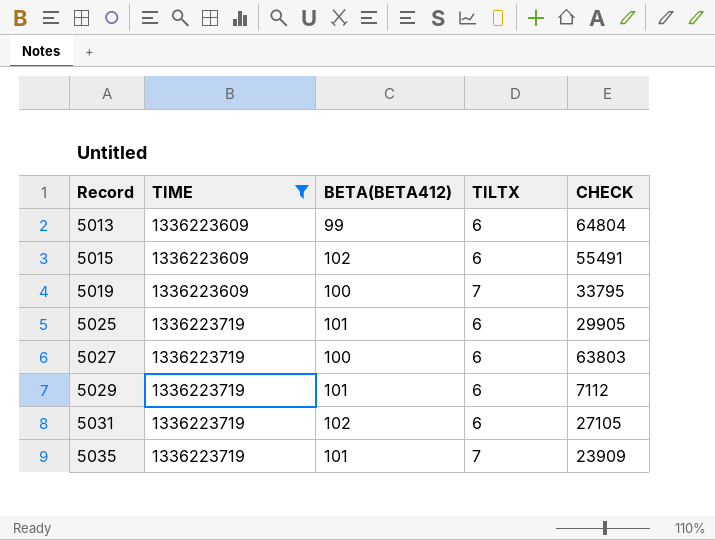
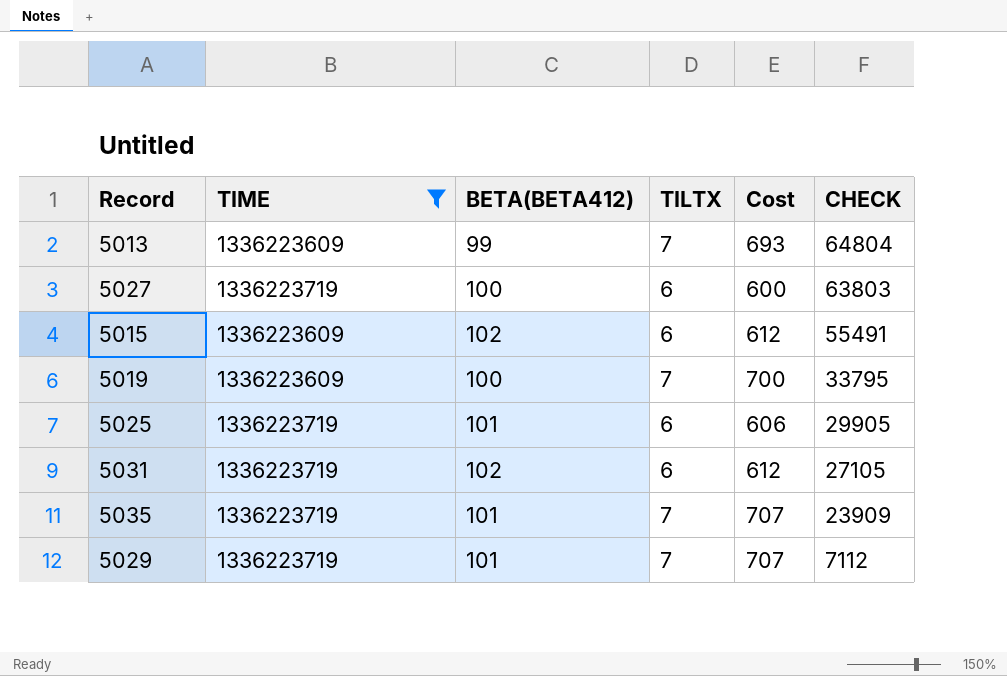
row order: Record ascending -> CHECK descending
column Cost | formula: none -> [BETA(BETA412)] * [TILTX]
5013 | TILTX: 6 -> 7
5029 | TILTX: 6 -> 7

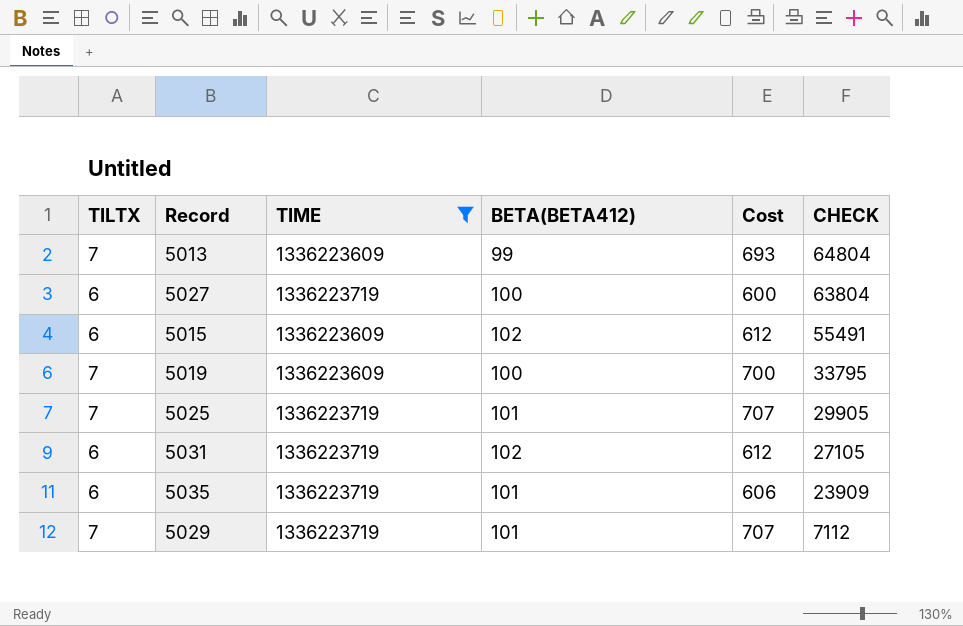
column TILTX | position: 4 -> 1
5027 | CHECK: 63803 -> 63804
5025 | TILTX: 6 -> 7
5025 | Cost: 606 -> 707
5035 | TILTX: 7 -> 6
5035 | Cost: 707 -> 606

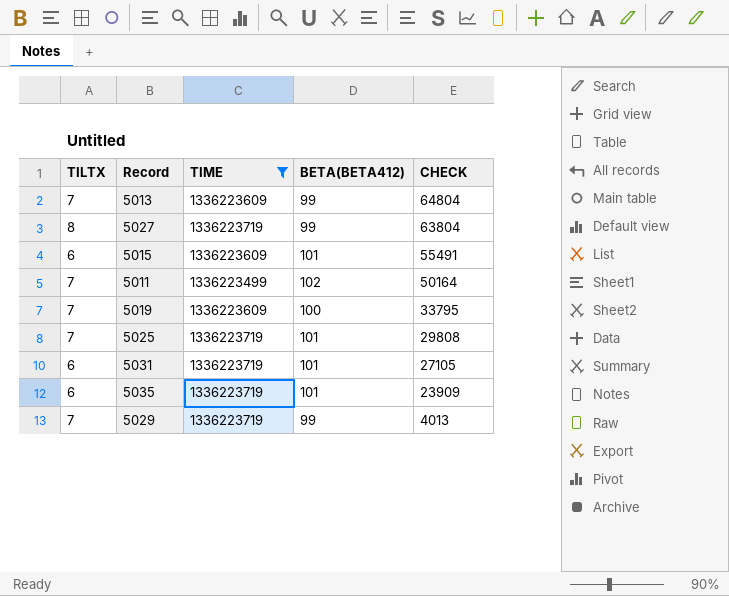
column Cost | formula: [TILTX] * [BETA(BETA412)] -> none
5027 | TILTX: 6 -> 8
5027 | BETA(BETA412): 100 -> 99
5015 | BETA(BETA412): 102 -> 101
row 5011: none -> 7 | 1336223499 | 102 | 50164
5025 | CHECK: 29905 -> 29808
5031 | BETA(BETA412): 102 -> 101
5029 | BETA(BETA412): 101 -> 99
5029 | CHECK: 7112 -> 4013

